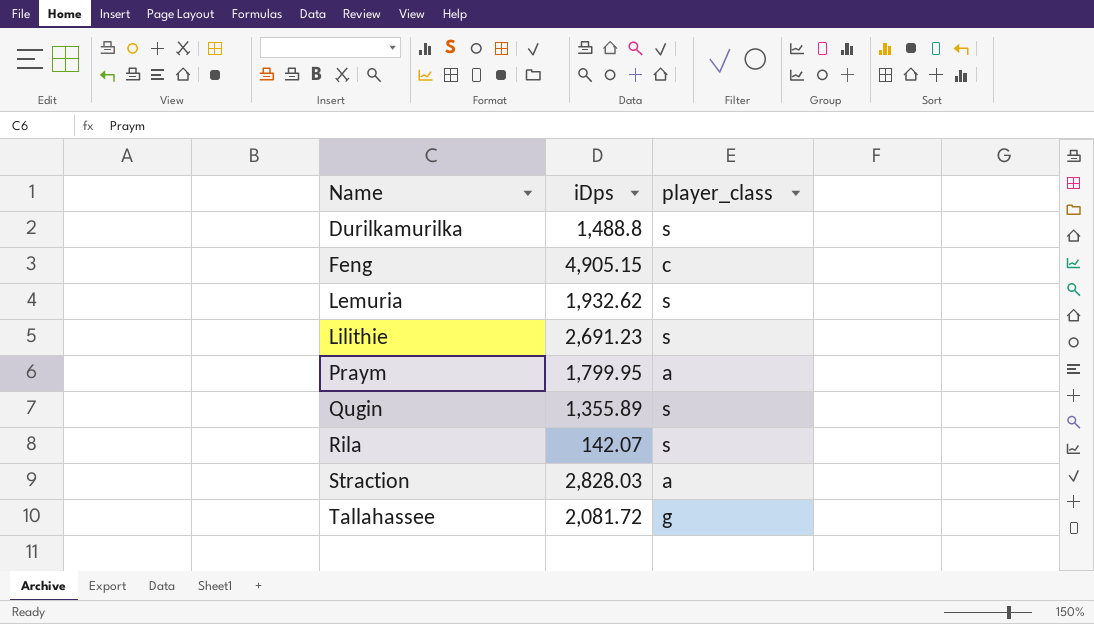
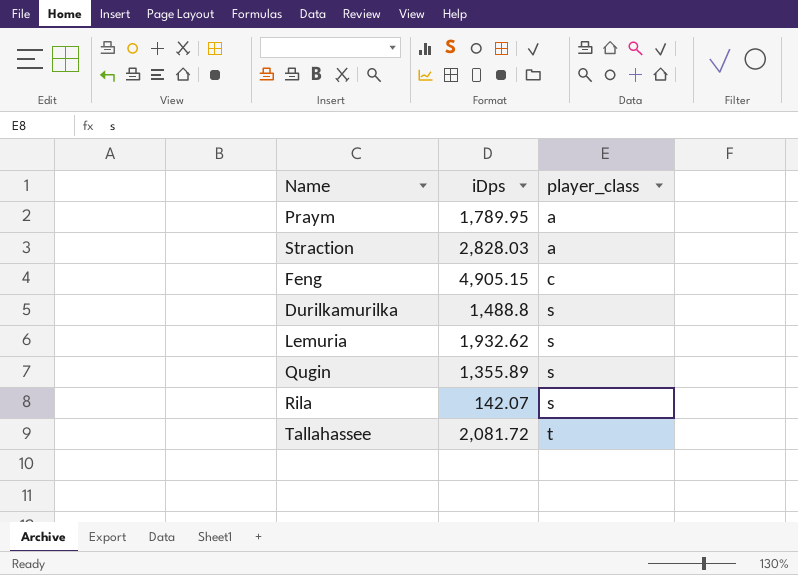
row order: Name ascending -> player_class ascending
row Lilithie: 2,691.23 | s -> none
Praym | iDps: 1,799.95 -> 1,789.95
Tallahassee | player_class: g -> t

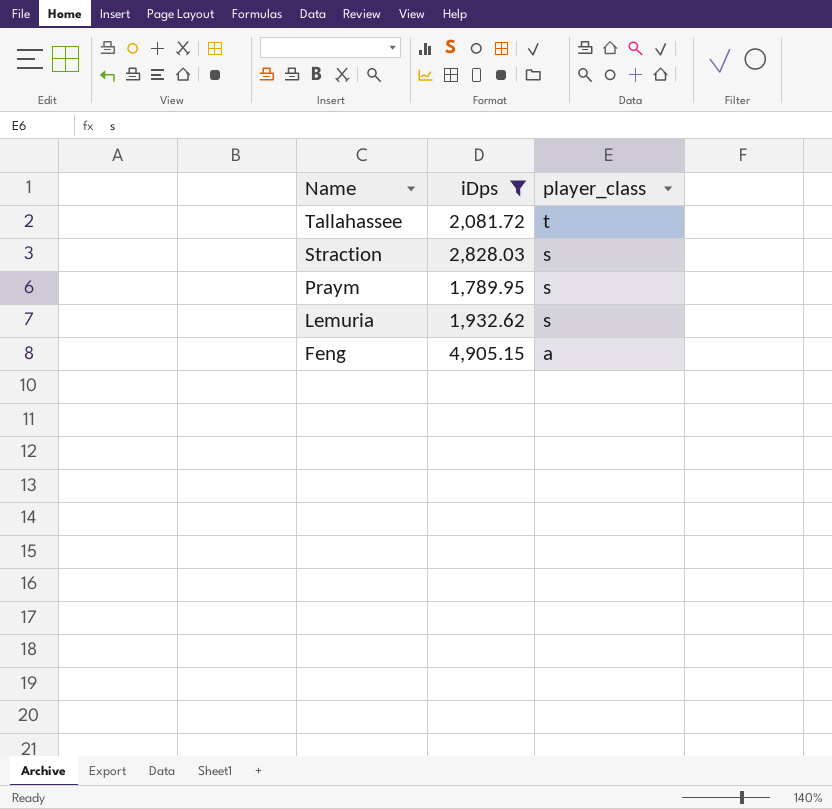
filter: none -> iDps >= 1,789.95
row order: player_class ascending -> Name descending
Straction | player_class: a -> s
Praym | player_class: a -> s
Feng | player_class: c -> a

